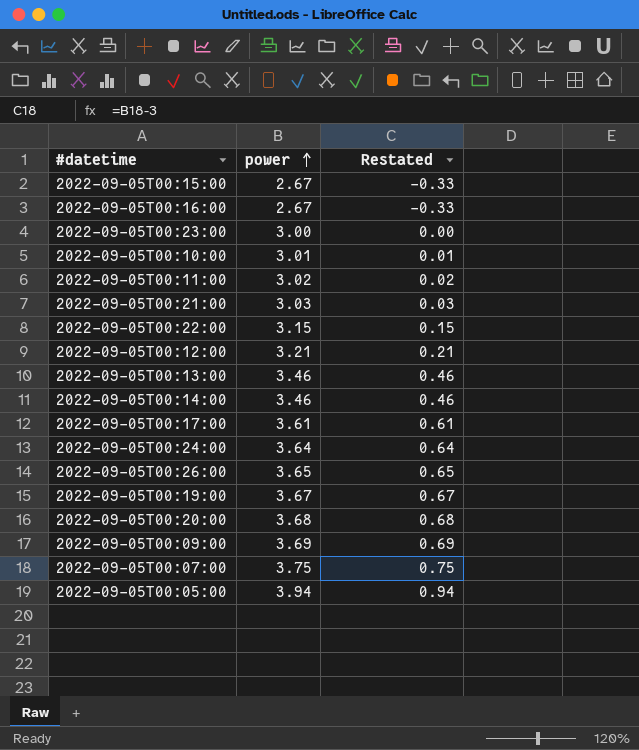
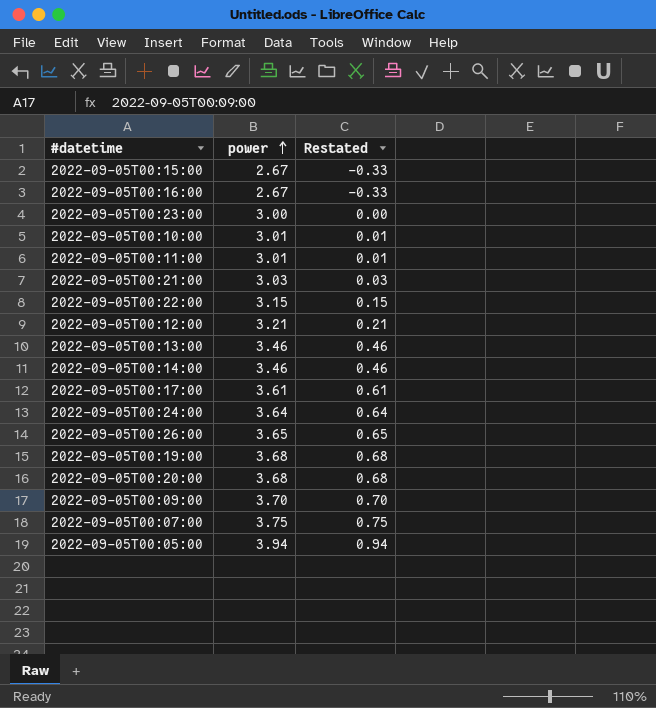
2022-09-05T00:11:00 | power: 3.02 -> 3.01
2022-09-05T00:11:00 | Restated: 0.02 -> 0.01
2022-09-05T00:19:00 | power: 3.67 -> 3.68
2022-09-05T00:19:00 | Restated: 0.67 -> 0.68
2022-09-05T00:09:00 | power: 3.69 -> 3.70
2022-09-05T00:09:00 | Restated: 0.69 -> 0.70

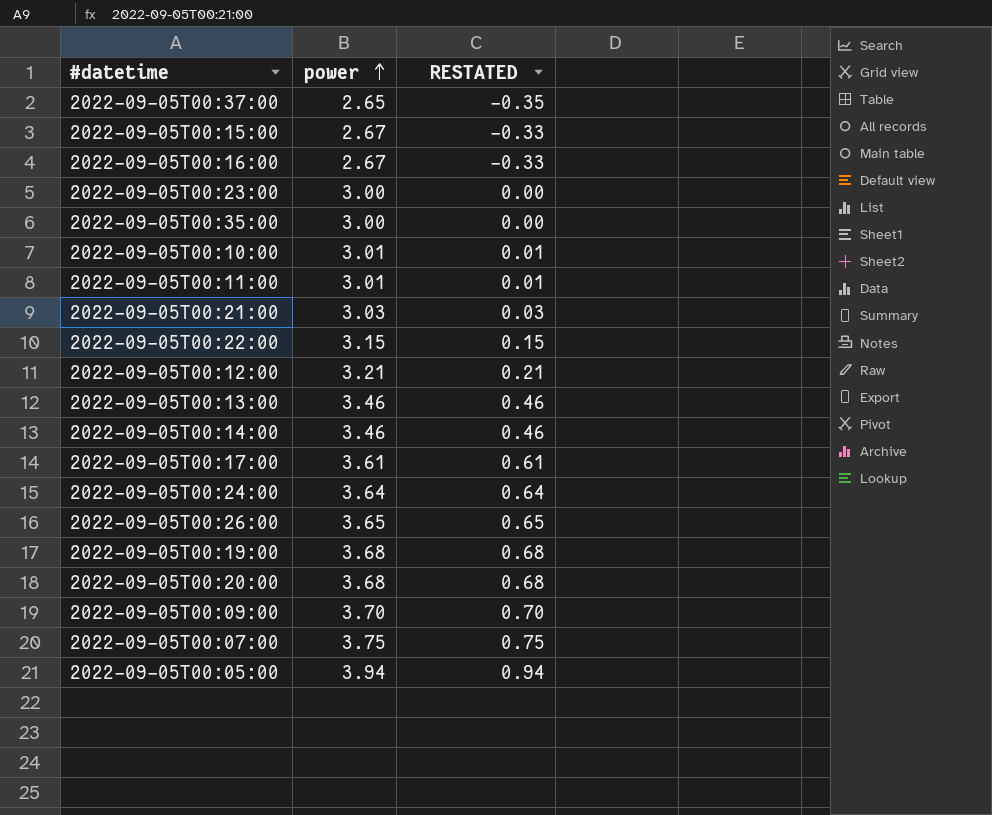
column name: Restated -> RESTATED
row 2022-09-05T00:37:00: none -> 2.65 | -0.35
row 2022-09-05T00:35:00: none -> 3.00 | 0.00

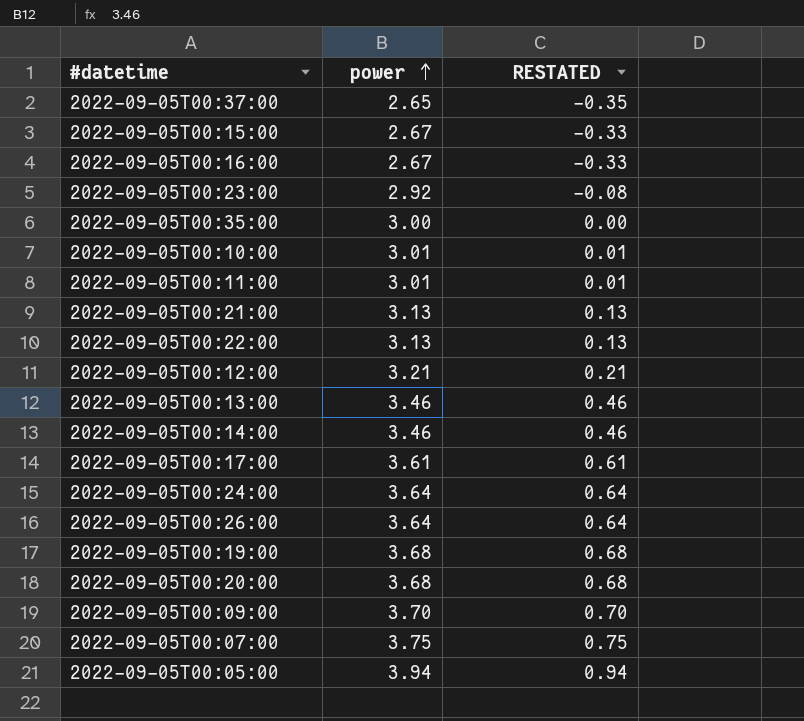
2022-09-05T00:23:00 | power: 3.00 -> 2.92
2022-09-05T00:23:00 | RESTATED: 0.00 -> -0.08
2022-09-05T00:21:00 | power: 3.03 -> 3.13
2022-09-05T00:21:00 | RESTATED: 0.03 -> 0.13
2022-09-05T00:22:00 | power: 3.15 -> 3.13
2022-09-05T00:22:00 | RESTATED: 0.15 -> 0.13
2022-09-05T00:26:00 | power: 3.65 -> 3.64
2022-09-05T00:26:00 | RESTATED: 0.65 -> 0.64

